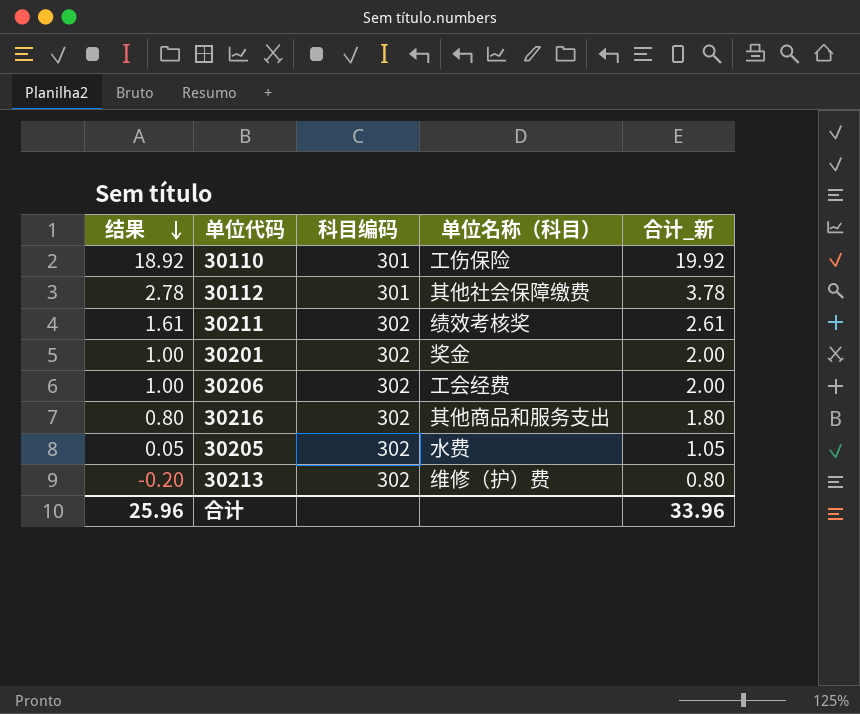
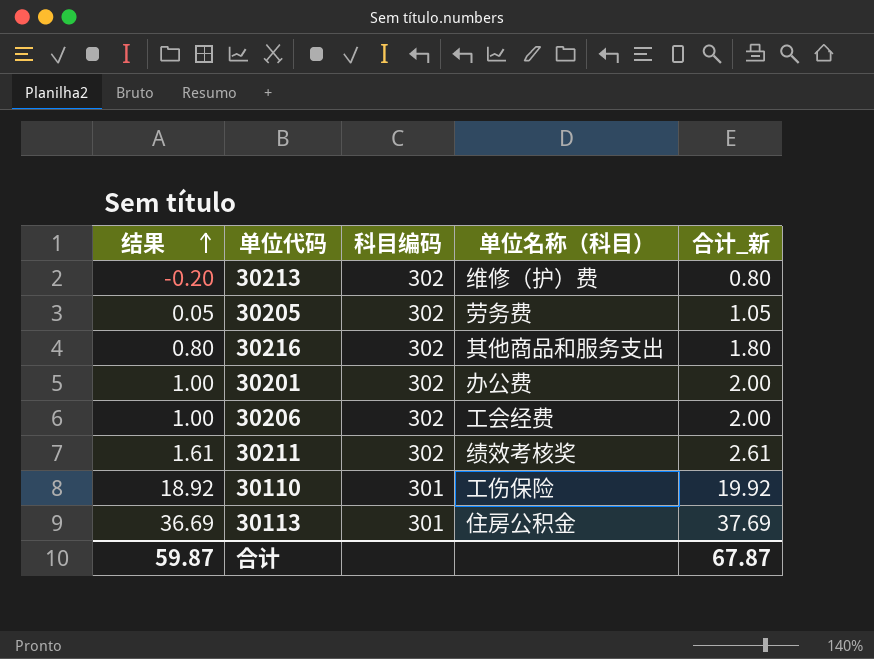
row order: 结果 descending -> 结果 ascending
row 30112: 2.78 | 301 | 其他社会保障缴费 | 3.78 -> none
30205 | 单位名称（科目）: 水费 -> 劳务费
30201 | 单位名称（科目）: 奖金 -> 办公费
row 30113: none -> 36.69 | 301 | 住房公积金 | 37.69
合计 | 结果: 25.96 -> 59.87
合计 | 合计_新: 33.96 -> 67.87

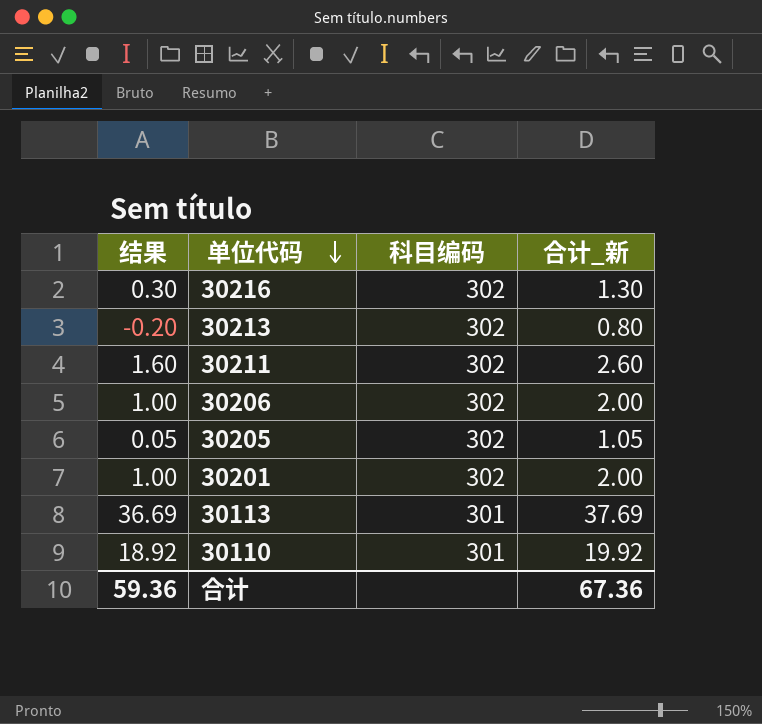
row order: 结果 ascending -> 单位代码 descending
column 单位名称（科目） | position: 4 -> none
30216 | 结果: 0.80 -> 0.30
30216 | 合计_新: 1.80 -> 1.30
30211 | 结果: 1.61 -> 1.60
30211 | 合计_新: 2.61 -> 2.60
合计 | 结果: 59.87 -> 59.36
合计 | 合计_新: 67.87 -> 67.36

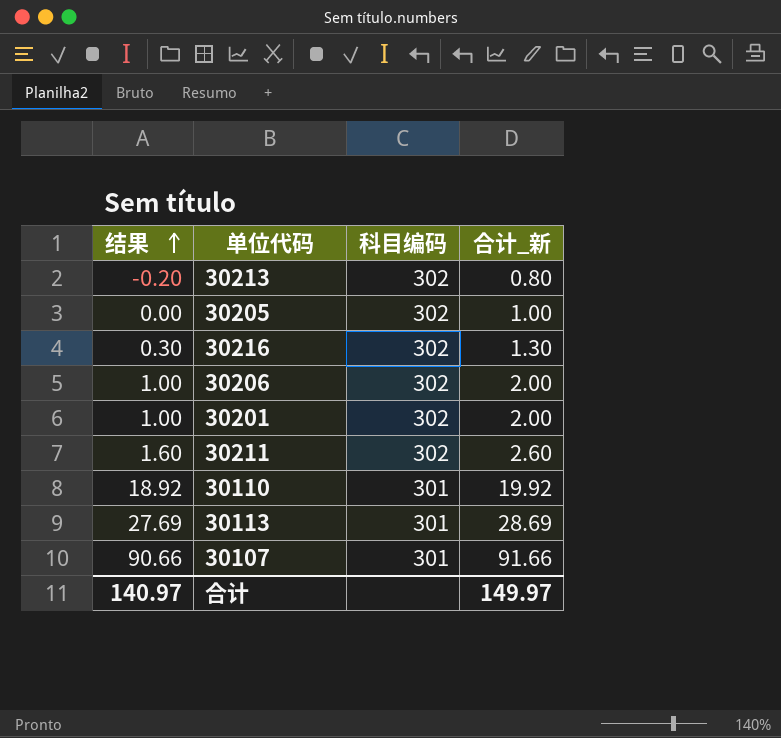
row order: 单位代码 descending -> 结果 ascending
30205 | 结果: 0.05 -> 0.00
30205 | 合计_新: 1.05 -> 1.00
30113 | 结果: 36.69 -> 27.69
30113 | 合计_新: 37.69 -> 28.69
row 30107: none -> 90.66 | 301 | 91.66
合计 | 结果: 59.36 -> 140.97
合计 | 合计_新: 67.36 -> 149.97

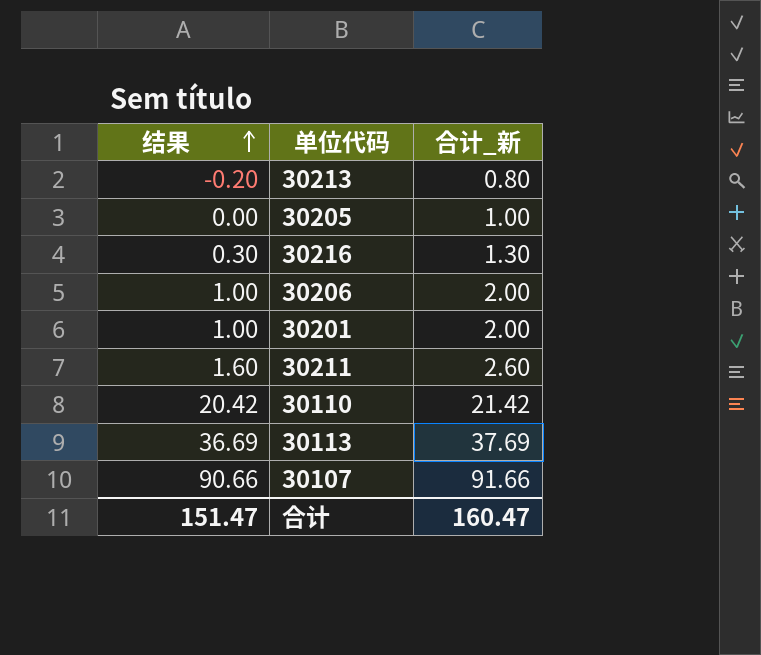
column 科目编码 | position: 3 -> none
30110 | 结果: 18.92 -> 20.42
30110 | 合计_新: 19.92 -> 21.42
30113 | 结果: 27.69 -> 36.69
30113 | 合计_新: 28.69 -> 37.69
合计 | 结果: 140.97 -> 151.47
合计 | 合计_新: 149.97 -> 160.47

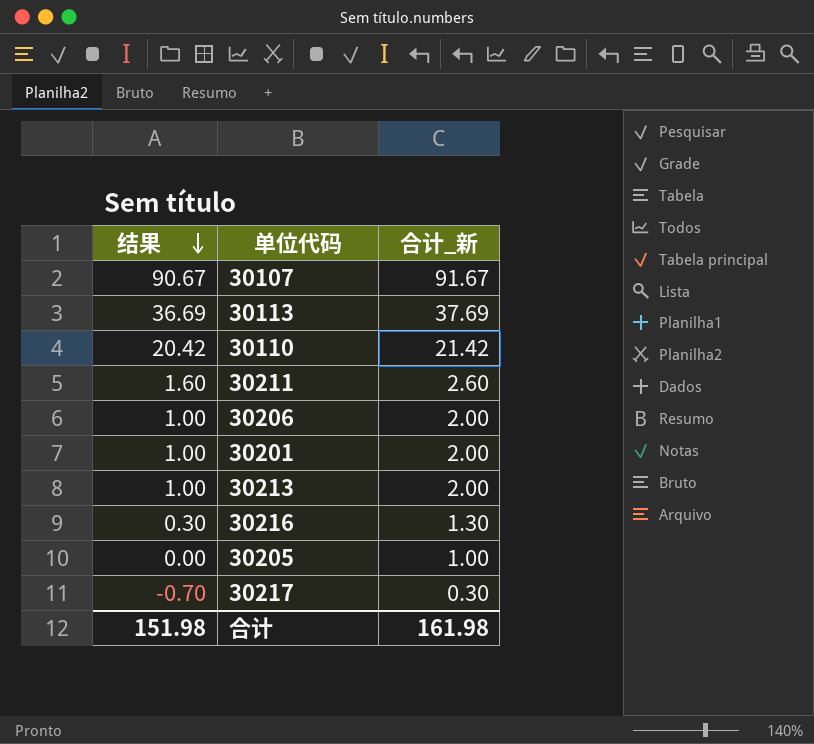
row order: 结果 ascending -> 结果 descending
30107 | 结果: 90.66 -> 90.67
30107 | 合计_新: 91.66 -> 91.67
30213 | 结果: -0.20 -> 1.00
30213 | 合计_新: 0.80 -> 2.00
row 30217: none -> -0.70 | 0.30
合计 | 结果: 151.47 -> 151.98
合计 | 合计_新: 160.47 -> 161.98

